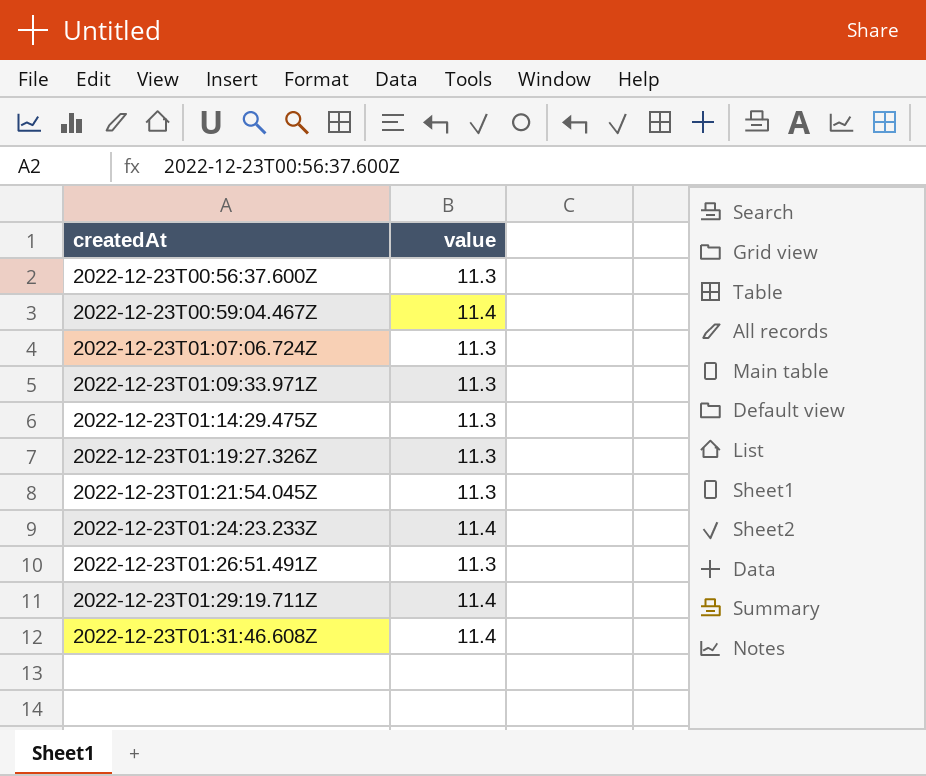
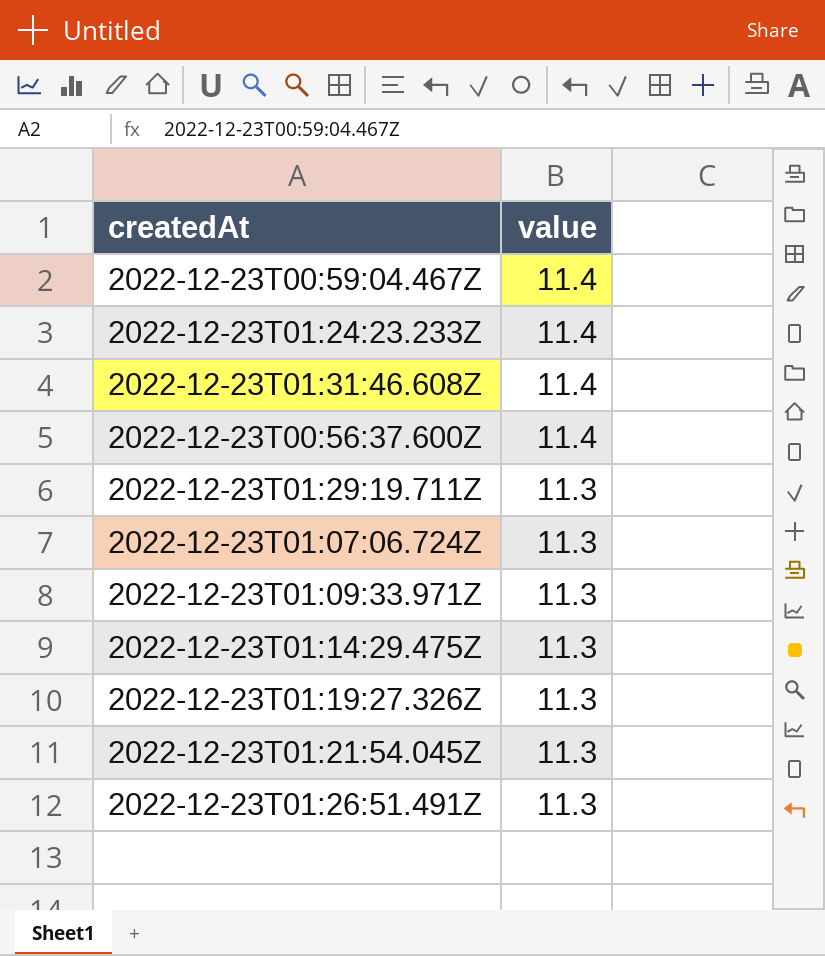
row order: createdAt ascending -> value descending
2022-12-23T00:56:37.600Z | value: 11.3 -> 11.4
2022-12-23T01:29:19.711Z | value: 11.4 -> 11.3

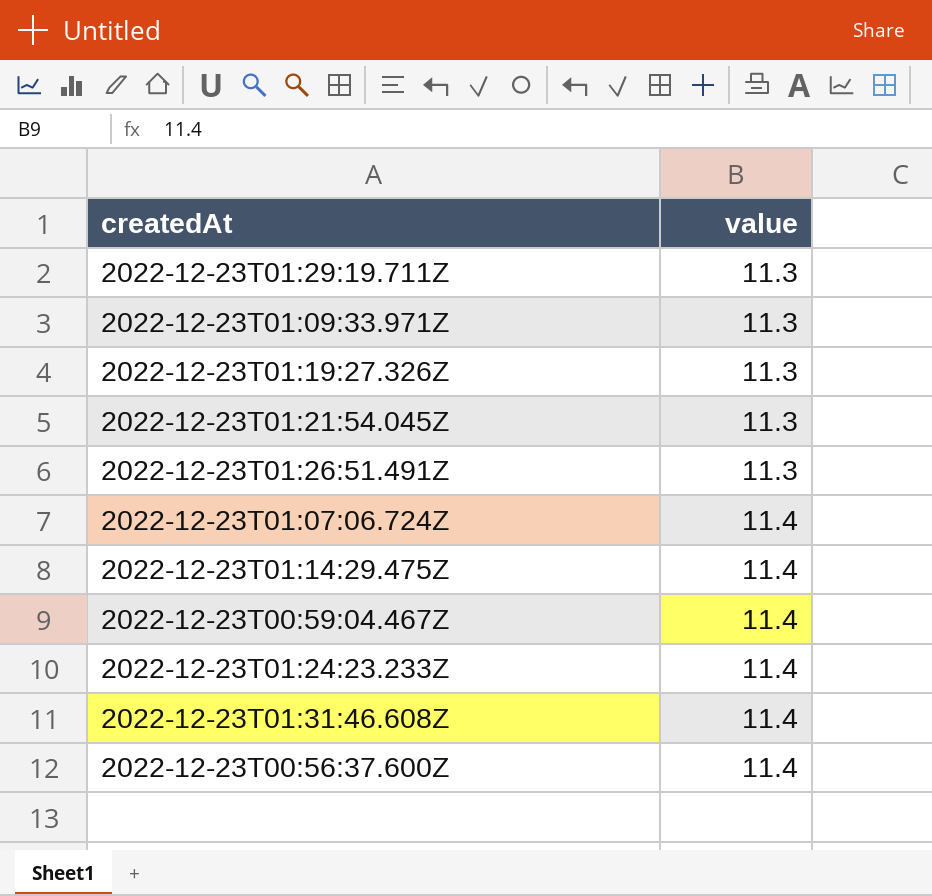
row order: value descending -> value ascending
2022-12-23T01:07:06.724Z | value: 11.3 -> 11.4
2022-12-23T01:14:29.475Z | value: 11.3 -> 11.4

